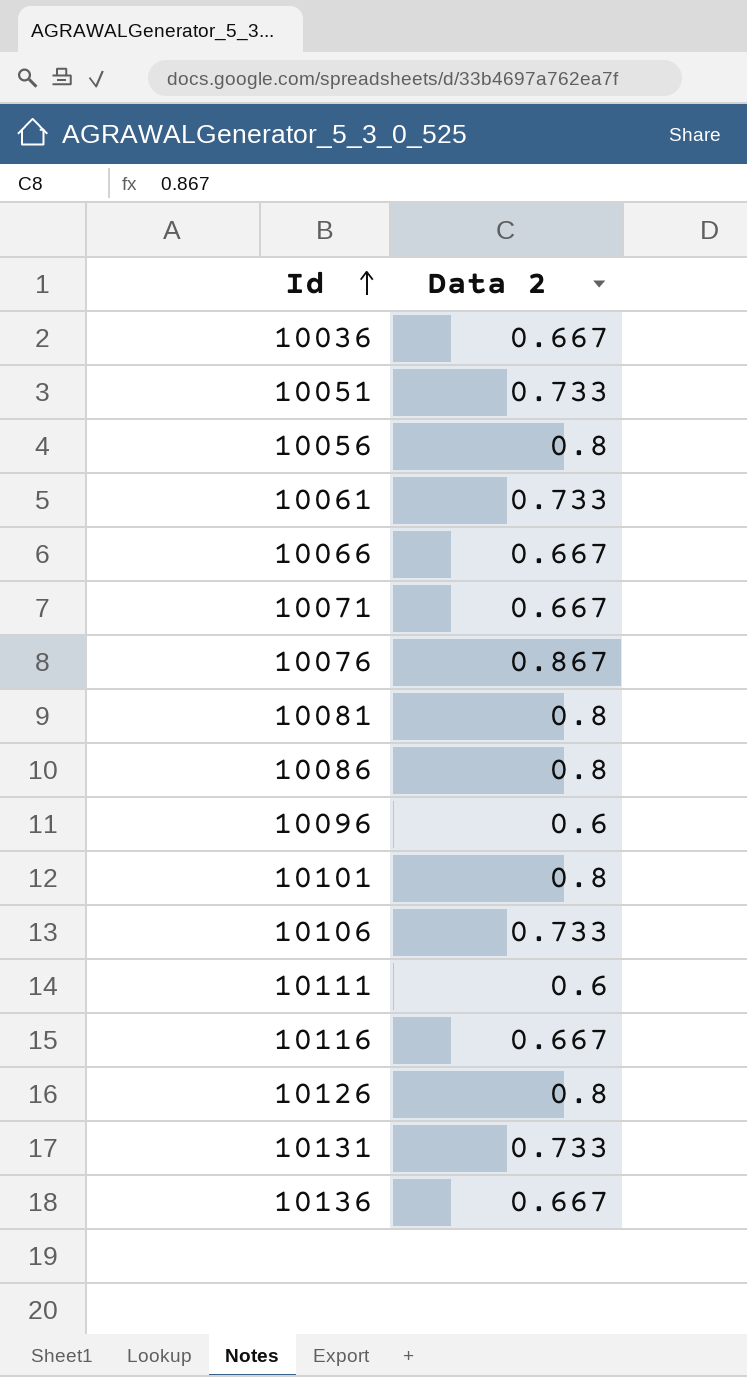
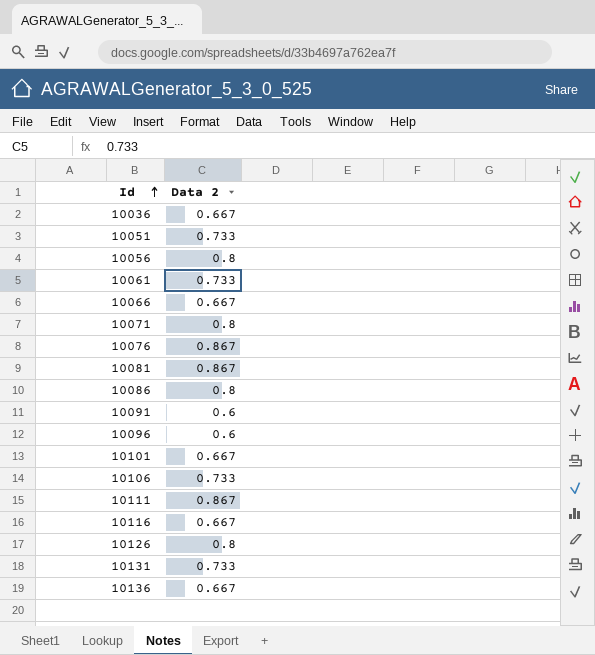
10071 | Data 2: 0.667 -> 0.8
10081 | Data 2: 0.8 -> 0.867
row 10091: none -> 0.6
10101 | Data 2: 0.8 -> 0.667
10111 | Data 2: 0.6 -> 0.867

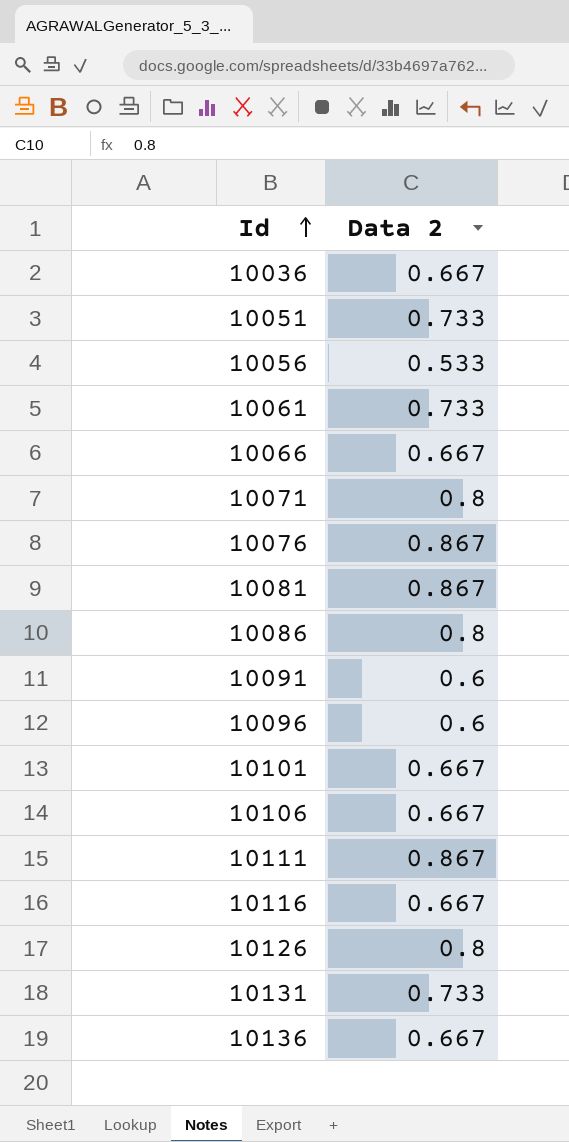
10056 | Data 2: 0.8 -> 0.533
10106 | Data 2: 0.733 -> 0.667

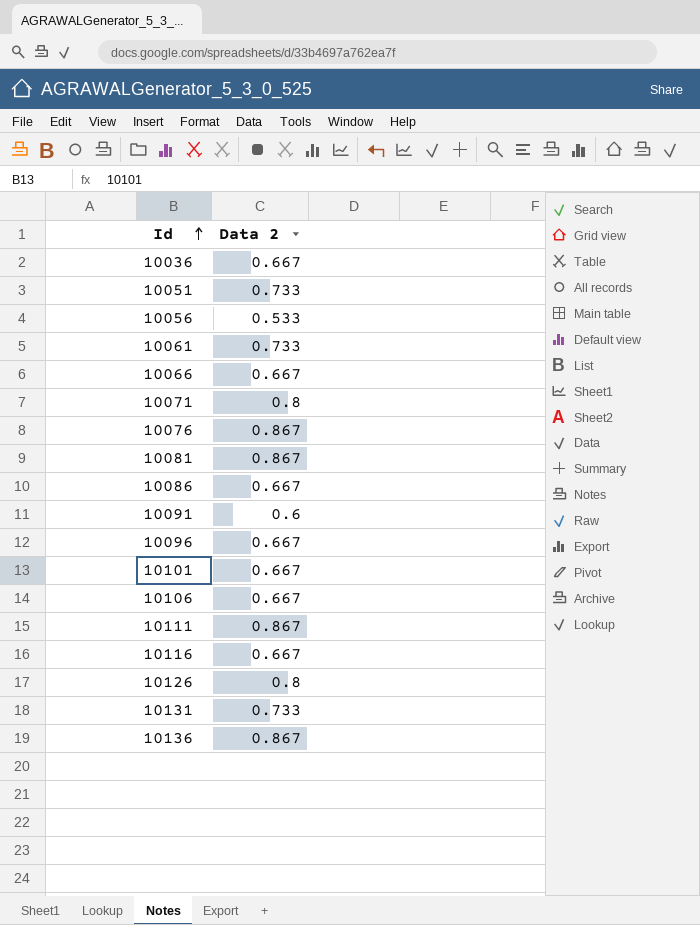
10086 | Data 2: 0.8 -> 0.667
10096 | Data 2: 0.6 -> 0.667
10136 | Data 2: 0.667 -> 0.867

